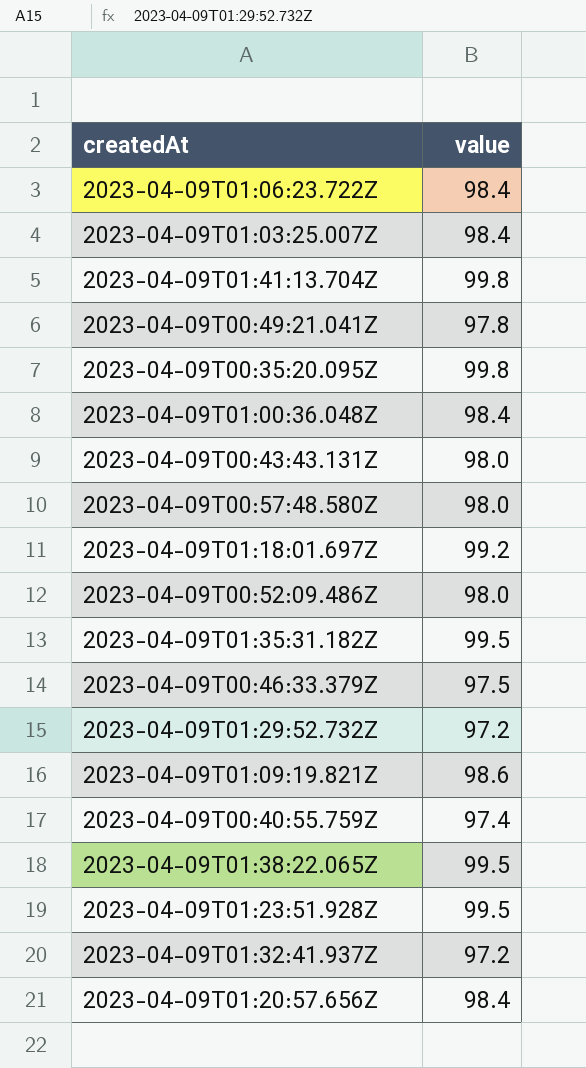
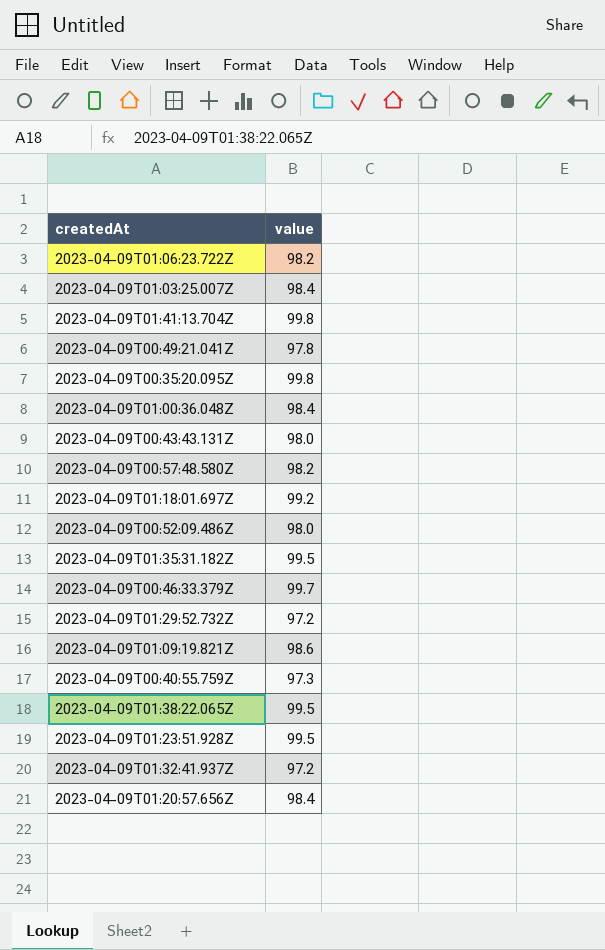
2023-04-09T01:06:23.722Z | value: 98.4 -> 98.2
2023-04-09T00:57:48.580Z | value: 98.0 -> 98.2
2023-04-09T00:46:33.379Z | value: 97.5 -> 99.7
2023-04-09T00:40:55.759Z | value: 97.4 -> 97.3

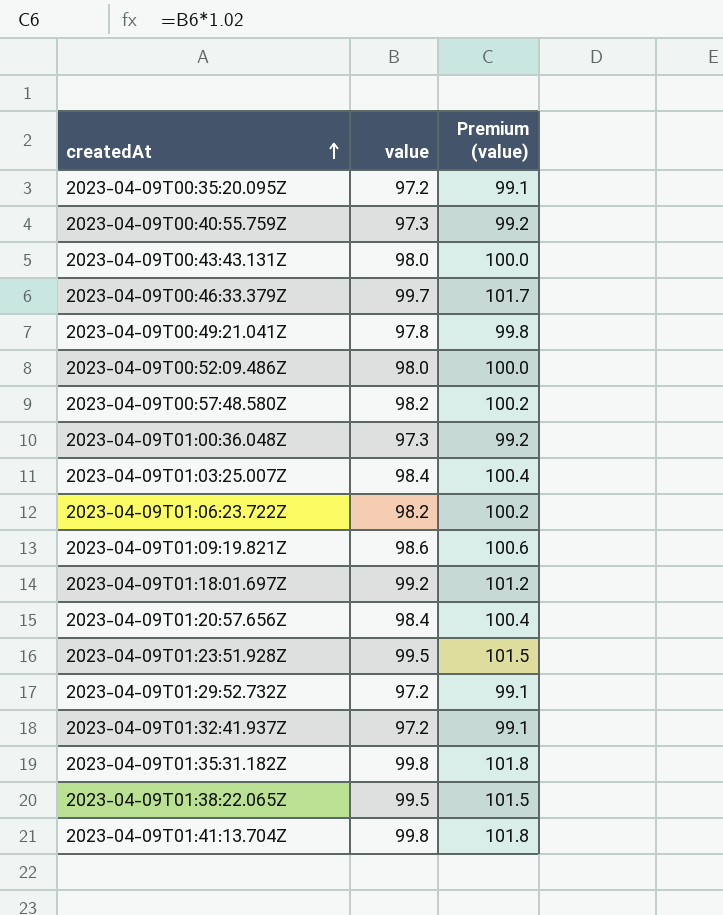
row order: none -> createdAt ascending
column Premium (value) | formula: none -> [value] * 1.02
2023-04-09T00:35:20.095Z | value: 99.8 -> 97.2
2023-04-09T01:00:36.048Z | value: 98.4 -> 97.3
2023-04-09T01:35:31.182Z | value: 99.5 -> 99.8

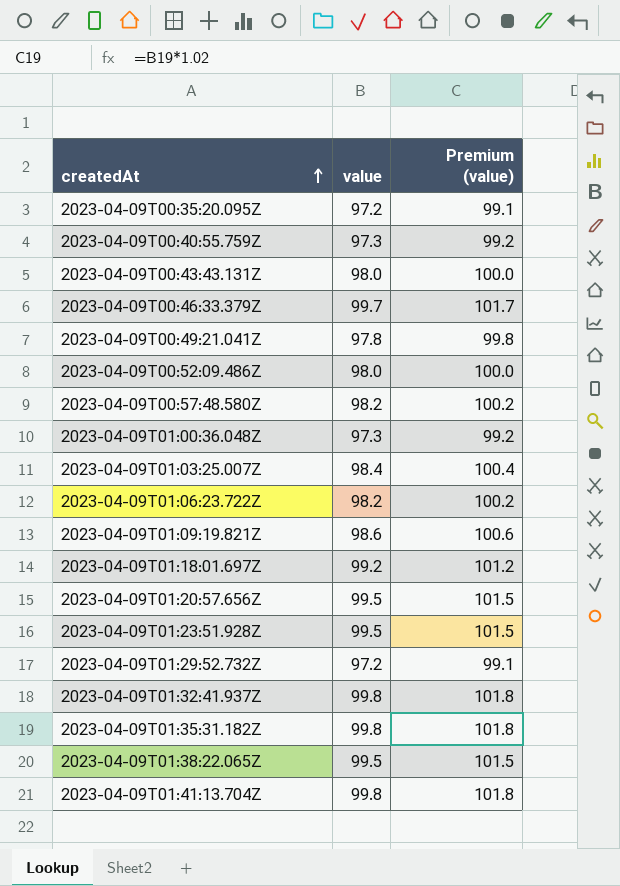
2023-04-09T01:20:57.656Z | value: 98.4 -> 99.5
2023-04-09T01:20:57.656Z | Premium (value): 100.4 -> 101.5
2023-04-09T01:32:41.937Z | value: 97.2 -> 99.8
2023-04-09T01:32:41.937Z | Premium (value): 99.1 -> 101.8

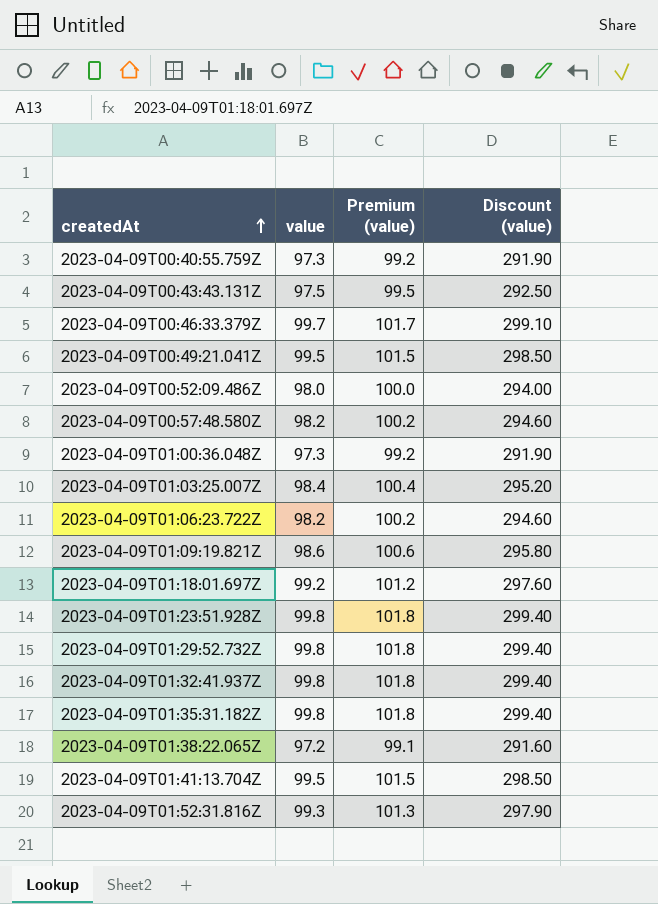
column Discount (value) | formula: none -> [value] * 3
row 2023-04-09T00:35:20.095Z: 97.2 | 99.1 -> none
row 2023-04-09T01:20:57.656Z: 99.5 | 101.5 -> none
2023-04-09T00:43:43.131Z | value: 98.0 -> 97.5
2023-04-09T00:43:43.131Z | Premium (value): 100.0 -> 99.5
2023-04-09T00:49:21.041Z | value: 97.8 -> 99.5
2023-04-09T00:49:21.041Z | Premium (value): 99.8 -> 101.5
2023-04-09T01:23:51.928Z | value: 99.5 -> 99.8
2023-04-09T01:23:51.928Z | Premium (value): 101.5 -> 101.8
2023-04-09T01:29:52.732Z | value: 97.2 -> 99.8
2023-04-09T01:29:52.732Z | Premium (value): 99.1 -> 101.8
2023-04-09T01:38:22.065Z | value: 99.5 -> 97.2
2023-04-09T01:38:22.065Z | Premium (value): 101.5 -> 99.1
2023-04-09T01:41:13.704Z | value: 99.8 -> 99.5
2023-04-09T01:41:13.704Z | Premium (value): 101.8 -> 101.5
row 2023-04-09T01:52:31.816Z: none -> 99.3 | 101.3 | 297.90

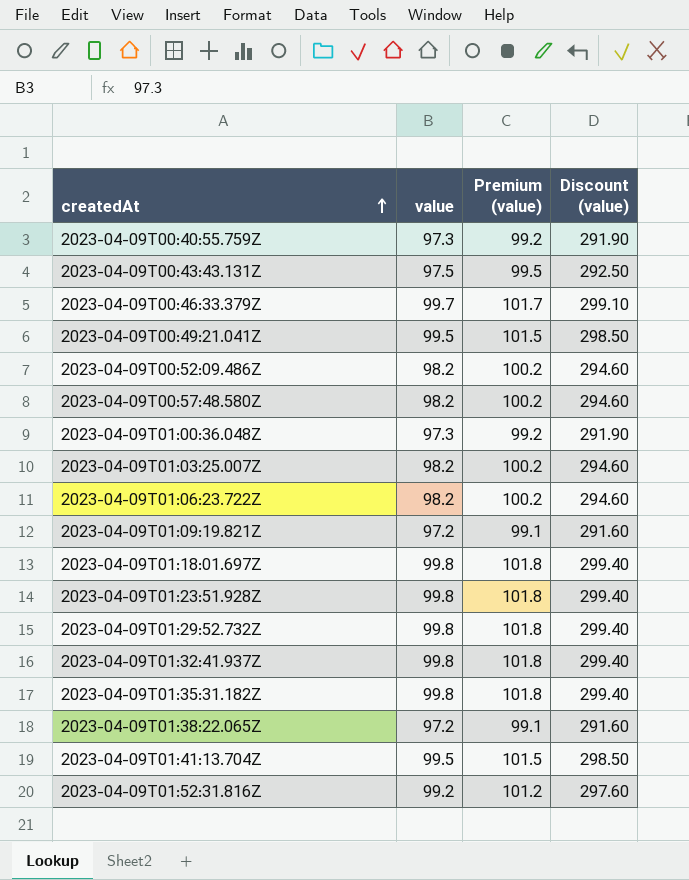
2023-04-09T00:52:09.486Z | value: 98.0 -> 98.2
2023-04-09T00:52:09.486Z | Premium (value): 100.0 -> 100.2
2023-04-09T00:52:09.486Z | Discount (value): 294.00 -> 294.60
2023-04-09T01:03:25.007Z | value: 98.4 -> 98.2
2023-04-09T01:03:25.007Z | Premium (value): 100.4 -> 100.2
2023-04-09T01:03:25.007Z | Discount (value): 295.20 -> 294.60
2023-04-09T01:09:19.821Z | value: 98.6 -> 97.2
2023-04-09T01:09:19.821Z | Premium (value): 100.6 -> 99.1
2023-04-09T01:09:19.821Z | Discount (value): 295.80 -> 291.60
2023-04-09T01:18:01.697Z | value: 99.2 -> 99.8
2023-04-09T01:18:01.697Z | Premium (value): 101.2 -> 101.8
2023-04-09T01:18:01.697Z | Discount (value): 297.60 -> 299.40
2023-04-09T01:52:31.816Z | value: 99.3 -> 99.2
2023-04-09T01:52:31.816Z | Premium (value): 101.3 -> 101.2
2023-04-09T01:52:31.816Z | Discount (value): 297.90 -> 297.60

